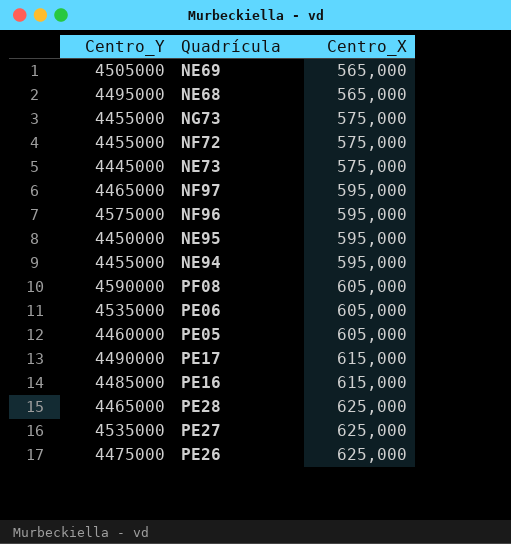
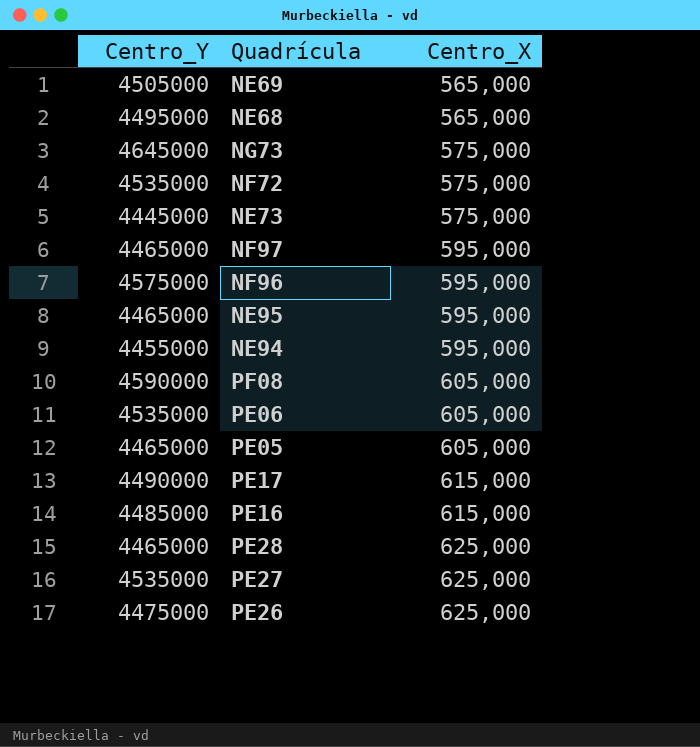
NG73 | Centro_Y: 4455000 -> 4645000
NF72 | Centro_Y: 4455000 -> 4535000
NE95 | Centro_Y: 4450000 -> 4465000
PE05 | Centro_Y: 4460000 -> 4465000

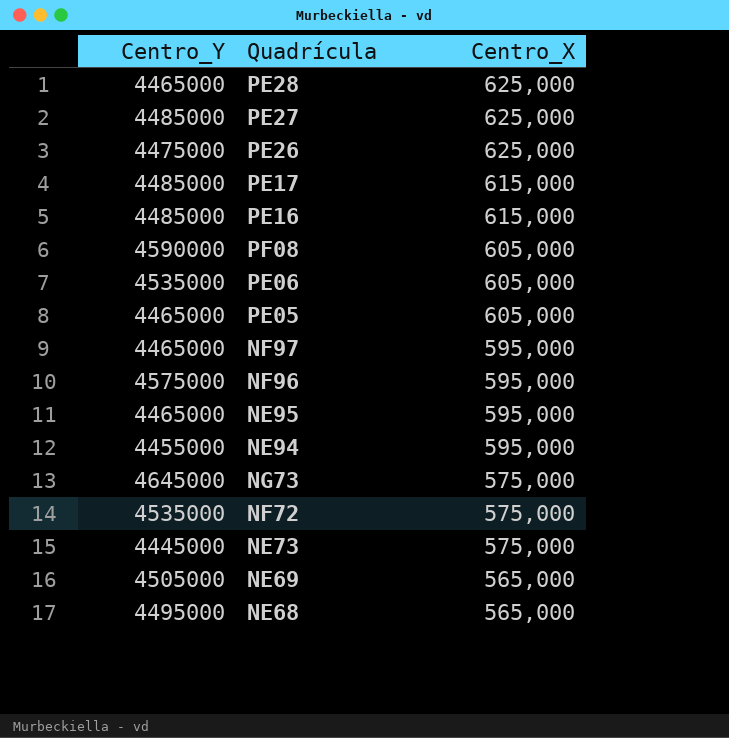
row order: Centro_X ascending -> Centro_X descending
PE27 | Centro_Y: 4535000 -> 4485000
PE17 | Centro_Y: 4490000 -> 4485000

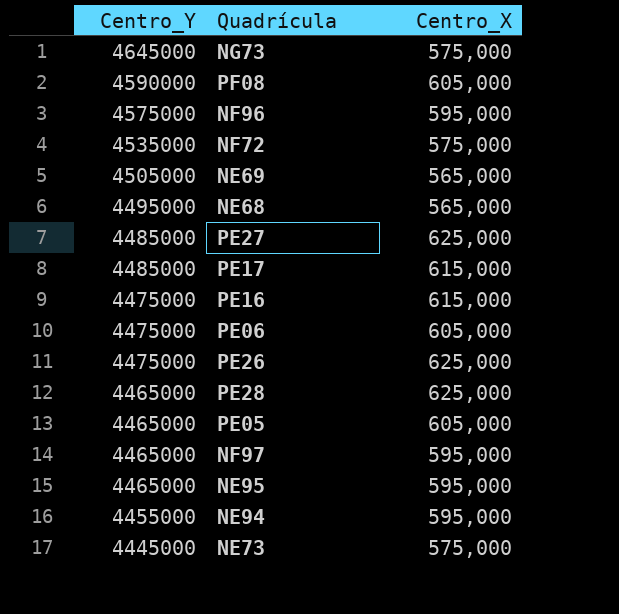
row order: Centro_X descending -> Centro_Y descending
PE16 | Centro_Y: 4485000 -> 4475000
PE06 | Centro_Y: 4535000 -> 4475000

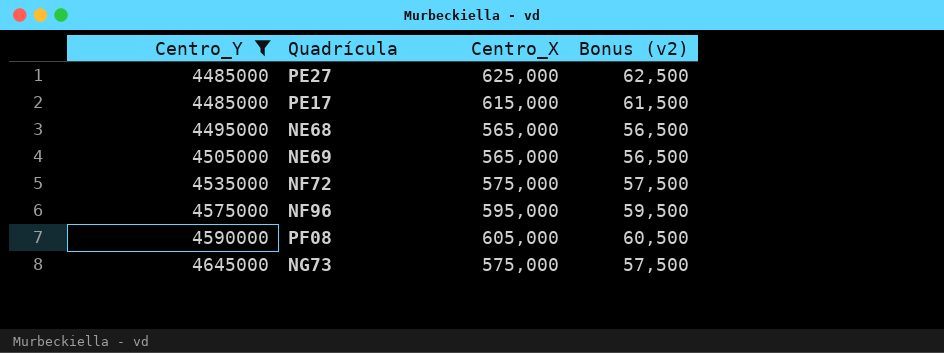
filter: none -> Centro_Y >= 4485000
row order: Centro_Y descending -> Centro_Y ascending
column Bonus (v2) | formula: none -> [Centro_X] * 0.1

